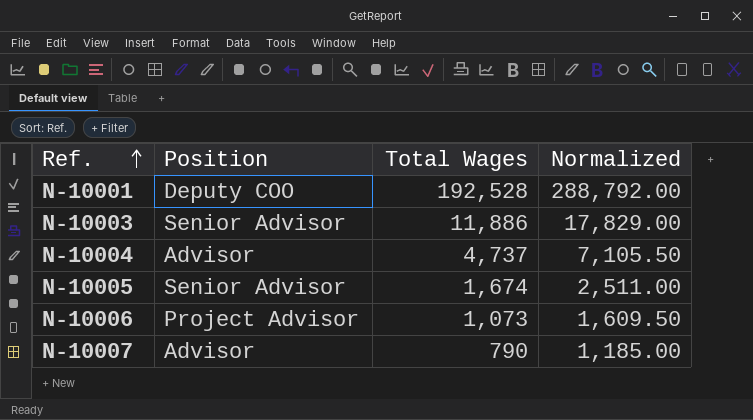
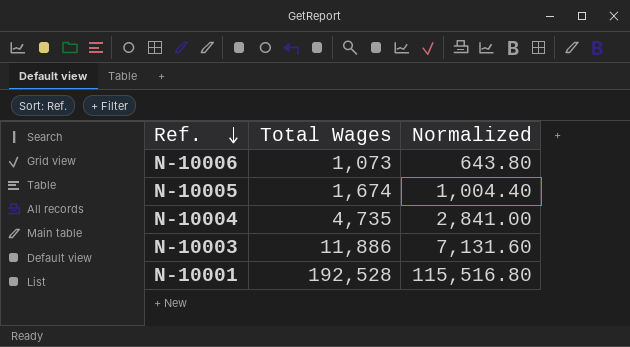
row order: Ref. ascending -> Ref. descending
column Position | position: 2 -> none
column Normalized | formula: [Total Wages] * 1.5 -> [Total Wages] * 0.6
row N-10007: Advisor | 790 | 1,185.00 -> none
N-10004 | Total Wages: 4,737 -> 4,735

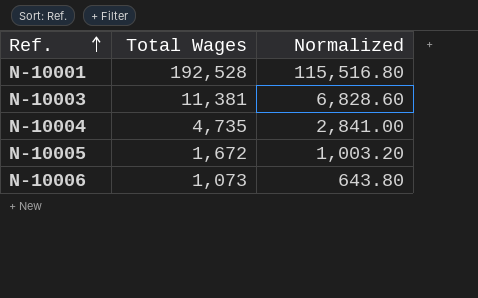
row order: Ref. descending -> Ref. ascending
N-10003 | Total Wages: 11,886 -> 11,381
N-10003 | Normalized: 7,131.60 -> 6,828.60
N-10005 | Total Wages: 1,674 -> 1,672
N-10005 | Normalized: 1,004.40 -> 1,003.20

